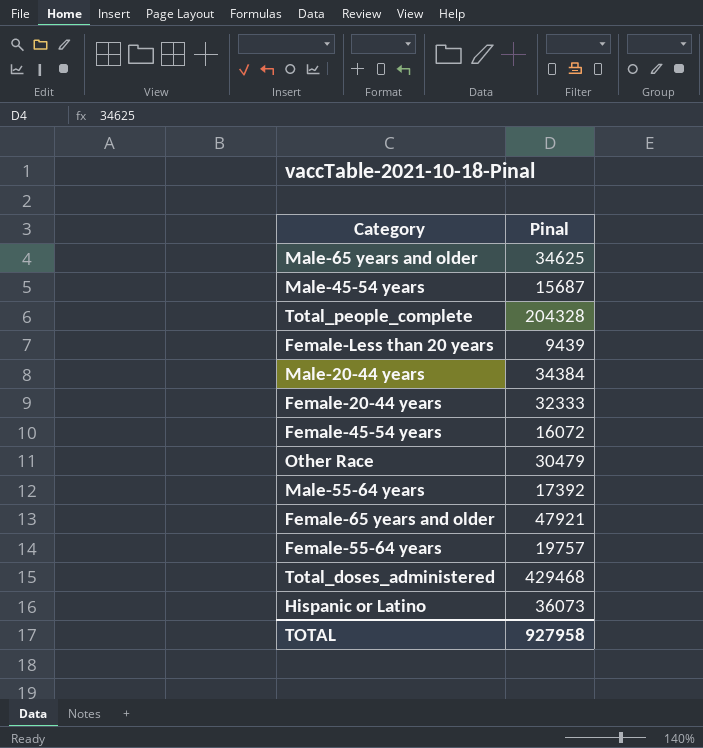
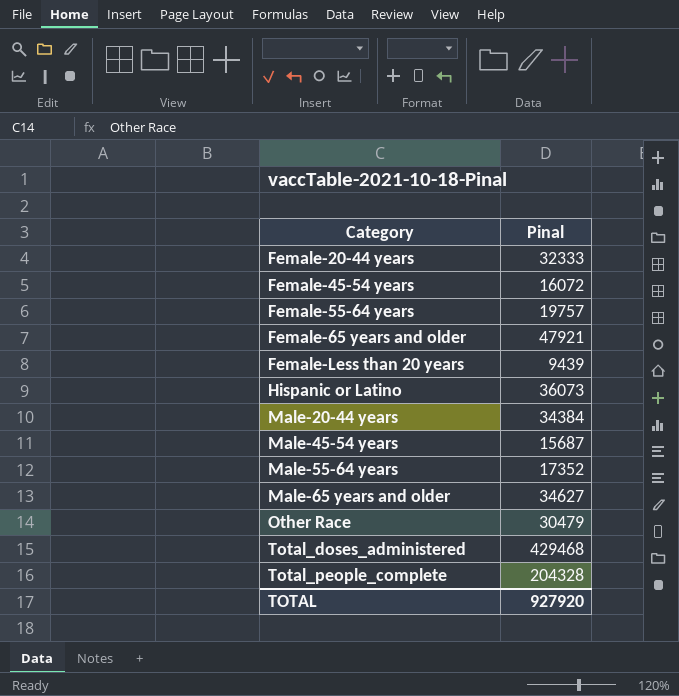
row order: none -> Category ascending
Male-55-64 years | Pinal: 17392 -> 17352
Male-65 years and older | Pinal: 34625 -> 34627
TOTAL | Pinal: 927958 -> 927920

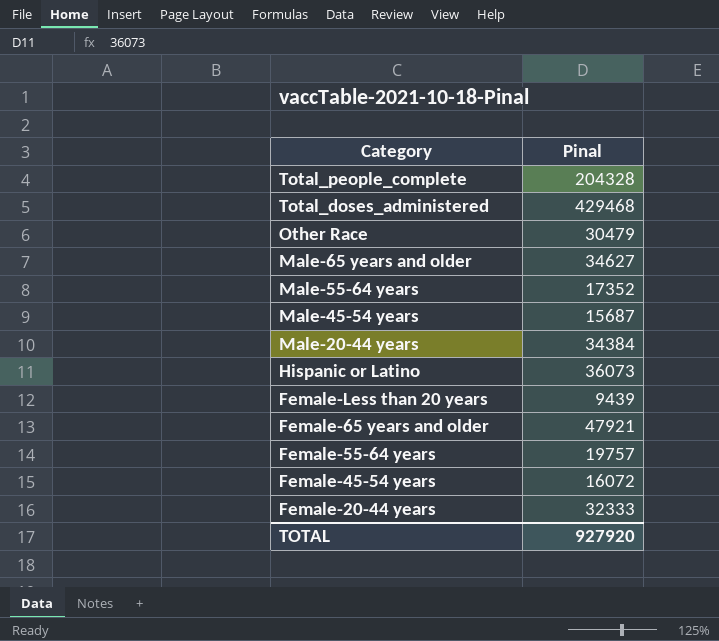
row order: Category ascending -> Category descending

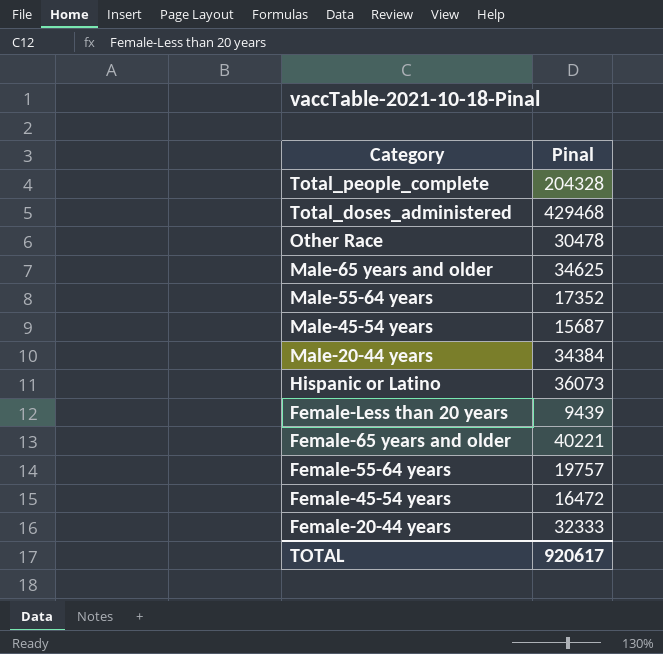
Other Race | Pinal: 30479 -> 30478
Male-65 years and older | Pinal: 34627 -> 34625
Female-65 years and older | Pinal: 47921 -> 40221
Female-45-54 years | Pinal: 16072 -> 16472
TOTAL | Pinal: 927920 -> 920617

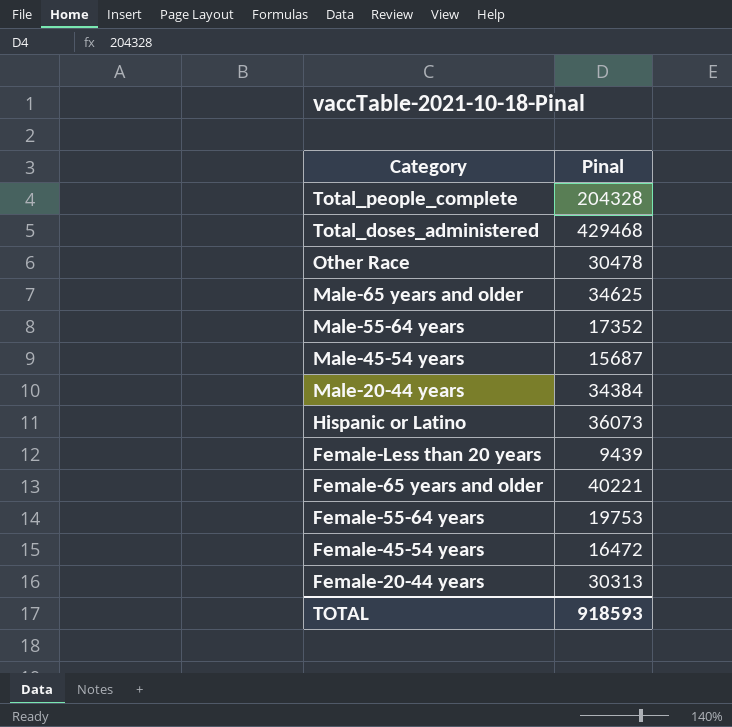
Female-55-64 years | Pinal: 19757 -> 19753
Female-20-44 years | Pinal: 32333 -> 30313
TOTAL | Pinal: 920617 -> 918593

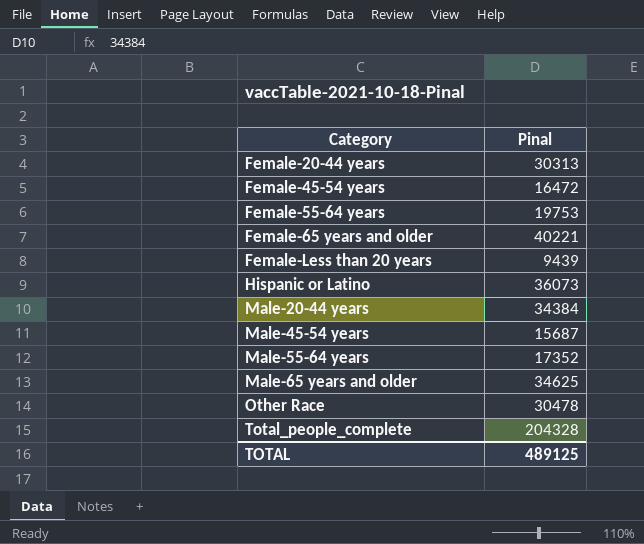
row order: Category descending -> Category ascending
row Total_doses_administered: 429468 -> none
TOTAL | Pinal: 918593 -> 489125

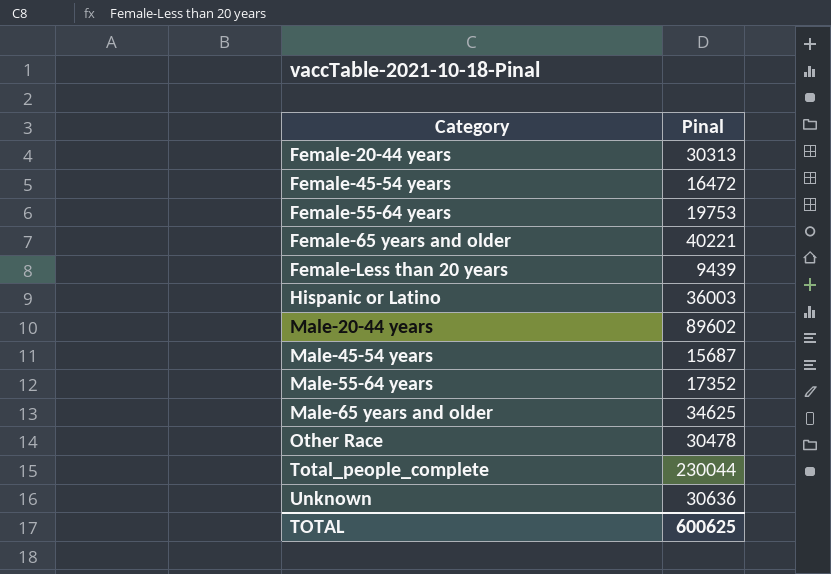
Hispanic or Latino | Pinal: 36073 -> 36003
Male-20-44 years | Pinal: 34384 -> 89602
Total_people_complete | Pinal: 204328 -> 230044
row Unknown: none -> 30636
TOTAL | Pinal: 489125 -> 600625

